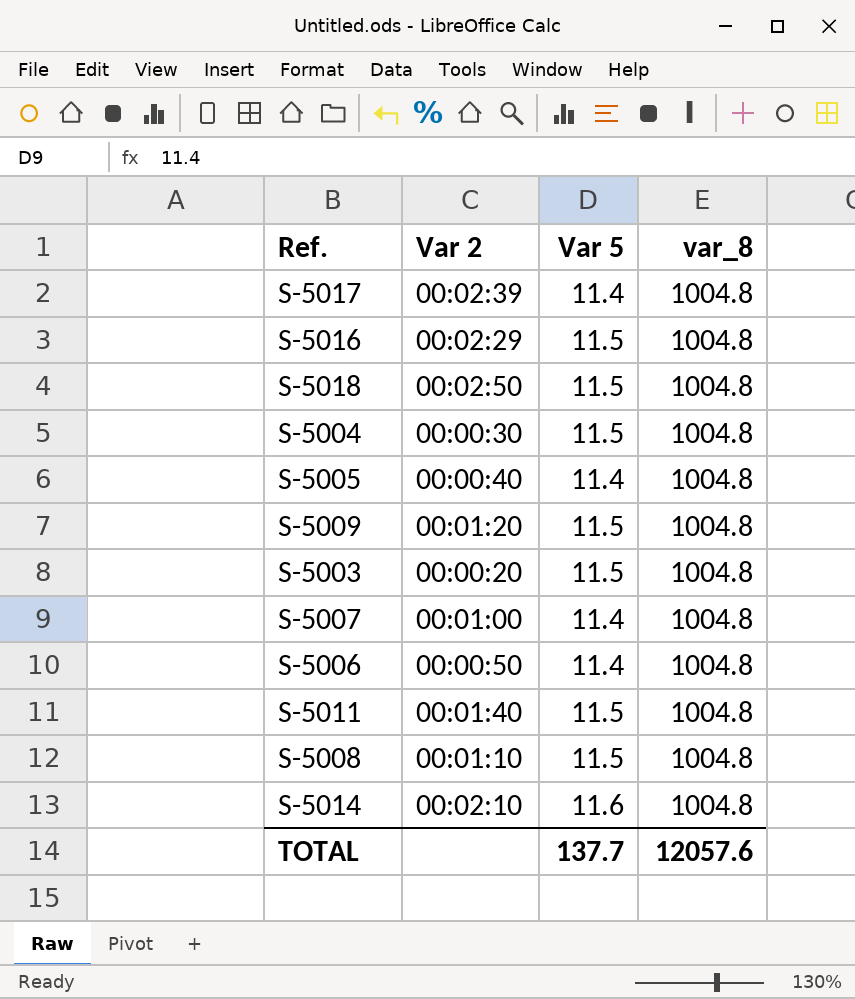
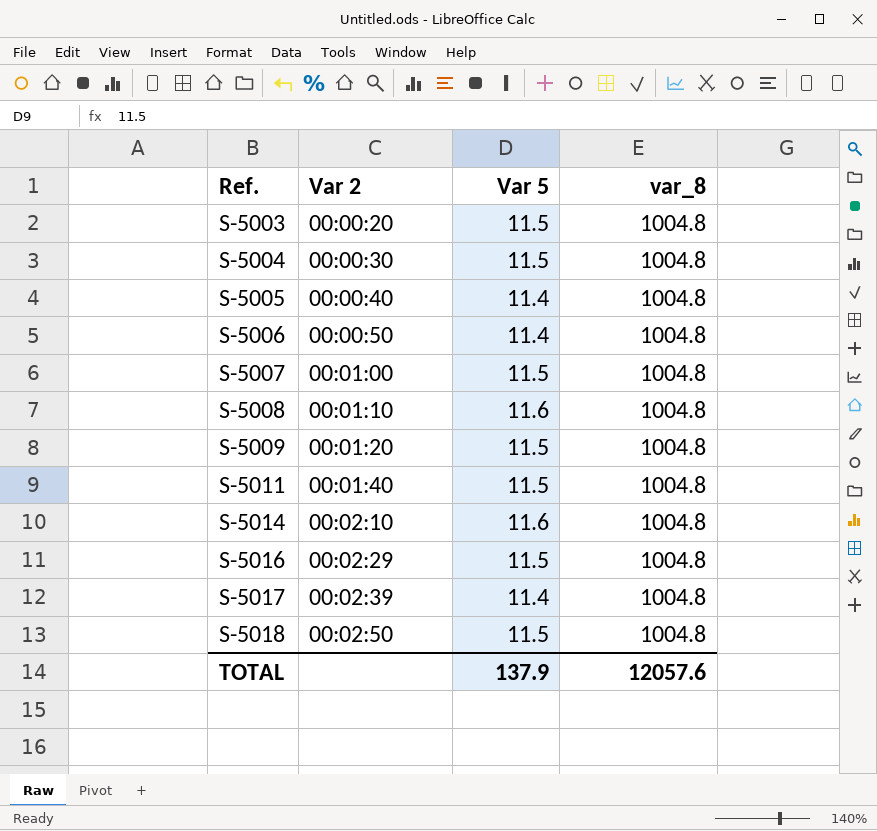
row order: none -> Ref. ascending
S-5007 | Var 5: 11.4 -> 11.5
S-5008 | Var 5: 11.5 -> 11.6
TOTAL | Var 5: 137.7 -> 137.9

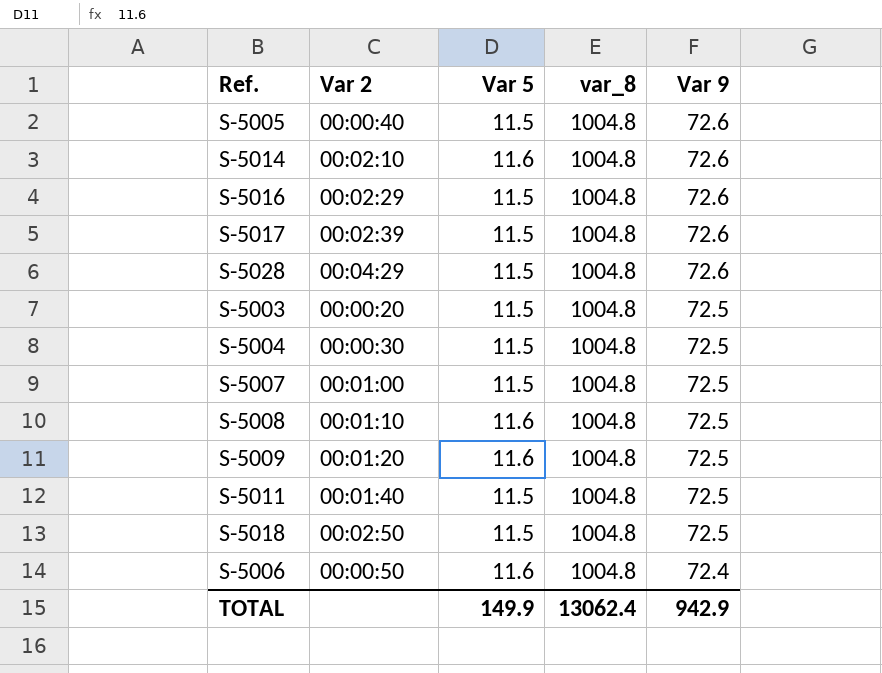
row order: Ref. ascending -> Var 9 descending
column Var 9 | position: none -> 5
S-5005 | Var 5: 11.4 -> 11.5
S-5017 | Var 5: 11.4 -> 11.5
row S-5028: none -> 00:04:29 | 11.5 | 1004.8 | 72.6
S-5009 | Var 5: 11.5 -> 11.6
S-5006 | Var 5: 11.4 -> 11.6
TOTAL | Var 5: 137.9 -> 149.9
TOTAL | var_8: 12057.6 -> 13062.4

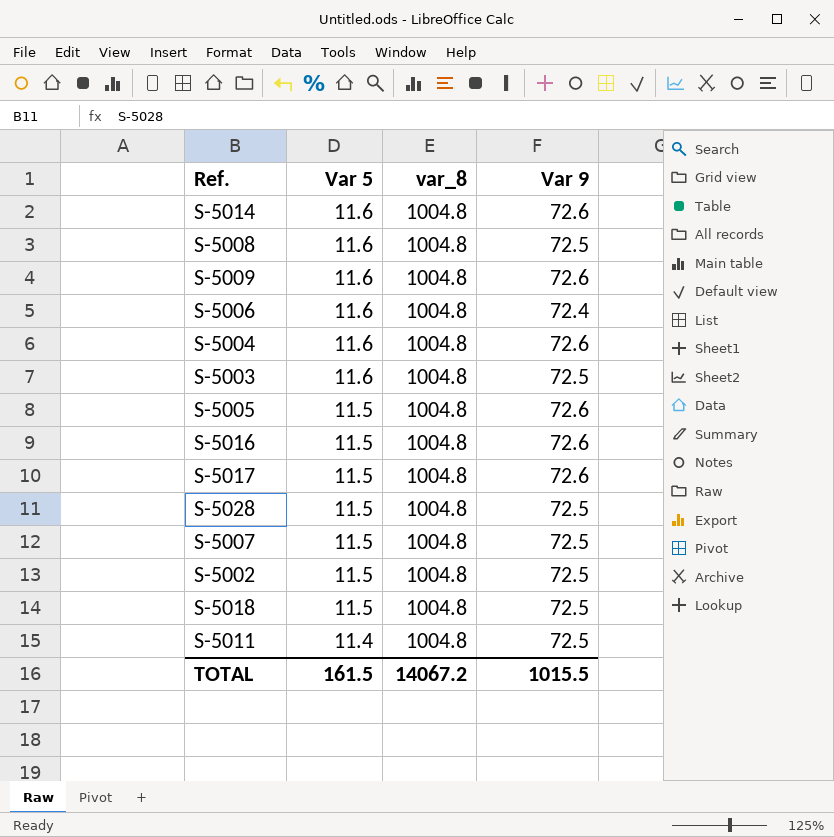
row order: Var 9 descending -> Var 5 descending
column Var 2 | position: 2 -> none
S-5009 | Var 9: 72.5 -> 72.6
S-5004 | Var 5: 11.5 -> 11.6
S-5004 | Var 9: 72.5 -> 72.6
S-5003 | Var 5: 11.5 -> 11.6
S-5028 | Var 9: 72.6 -> 72.5
row S-5002: none -> 11.5 | 1004.8 | 72.5
S-5011 | Var 5: 11.5 -> 11.4
TOTAL | Var 5: 149.9 -> 161.5
TOTAL | var_8: 13062.4 -> 14067.2
TOTAL | Var 9: 942.9 -> 1015.5

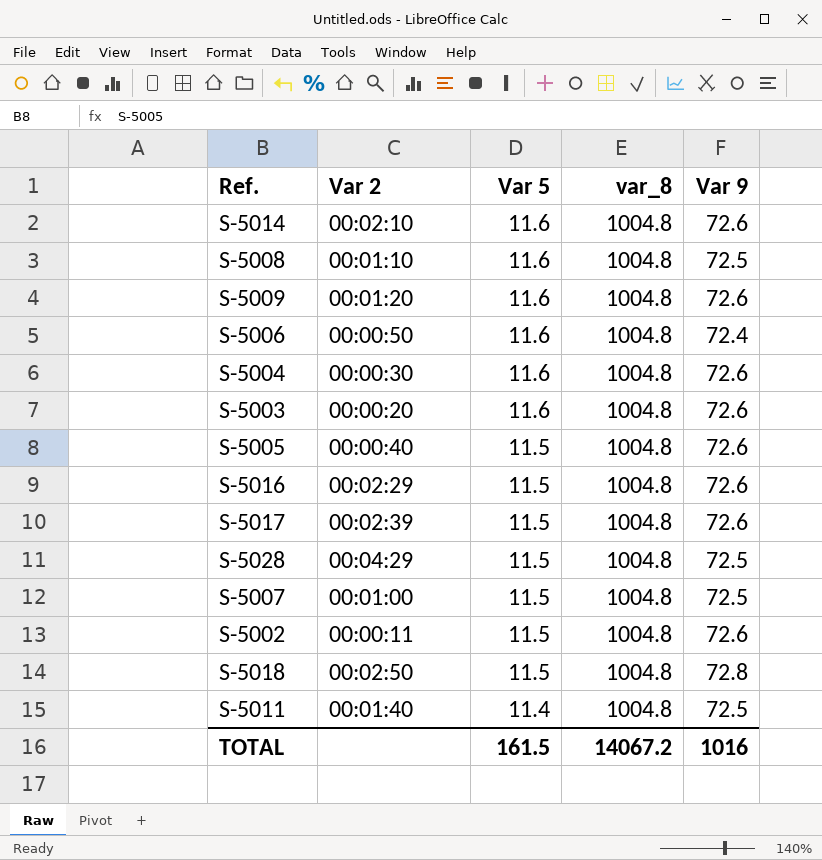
column Var 2 | position: none -> 2
S-5003 | Var 9: 72.5 -> 72.6
S-5002 | Var 9: 72.5 -> 72.6
S-5018 | Var 9: 72.5 -> 72.8
TOTAL | Var 9: 1015.5 -> 1016

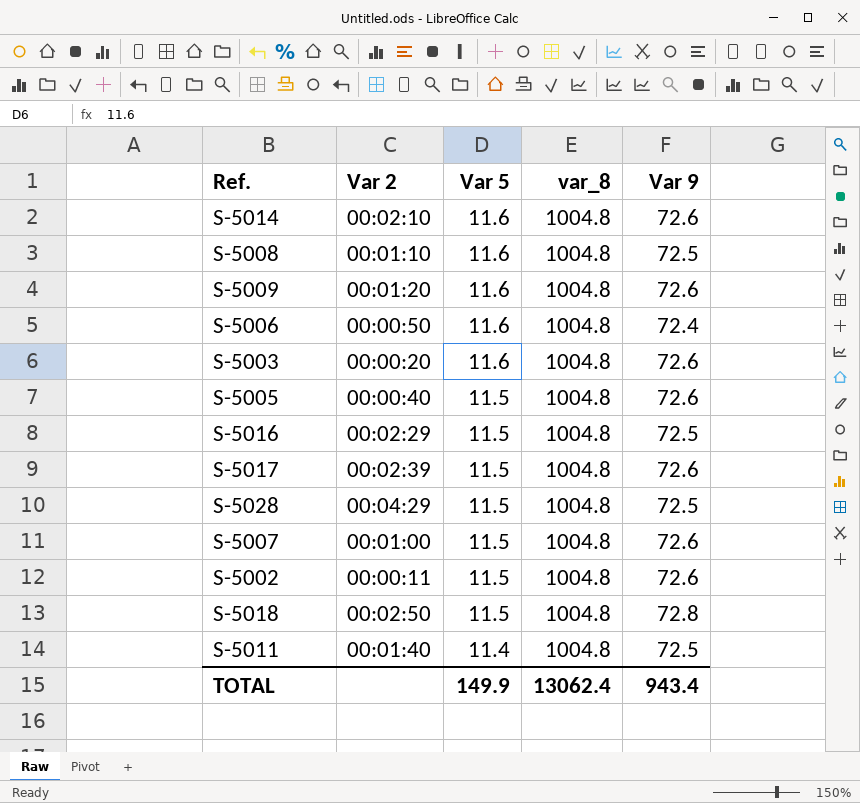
row S-5004: 00:00:30 | 11.6 | 1004.8 | 72.6 -> none
S-5016 | Var 9: 72.6 -> 72.5
S-5007 | Var 9: 72.5 -> 72.6
TOTAL | Var 5: 161.5 -> 149.9
TOTAL | var_8: 14067.2 -> 13062.4
TOTAL | Var 9: 1016 -> 943.4

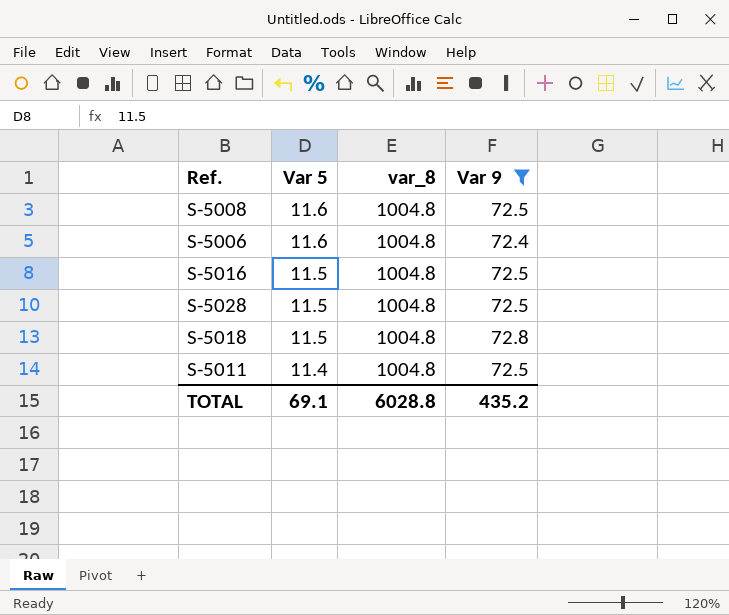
filter: none -> Var 9 != 72.6
column Var 2 | position: 2 -> none
TOTAL | Var 5: 149.9 -> 69.1
TOTAL | var_8: 13062.4 -> 6028.8
TOTAL | Var 9: 943.4 -> 435.2

